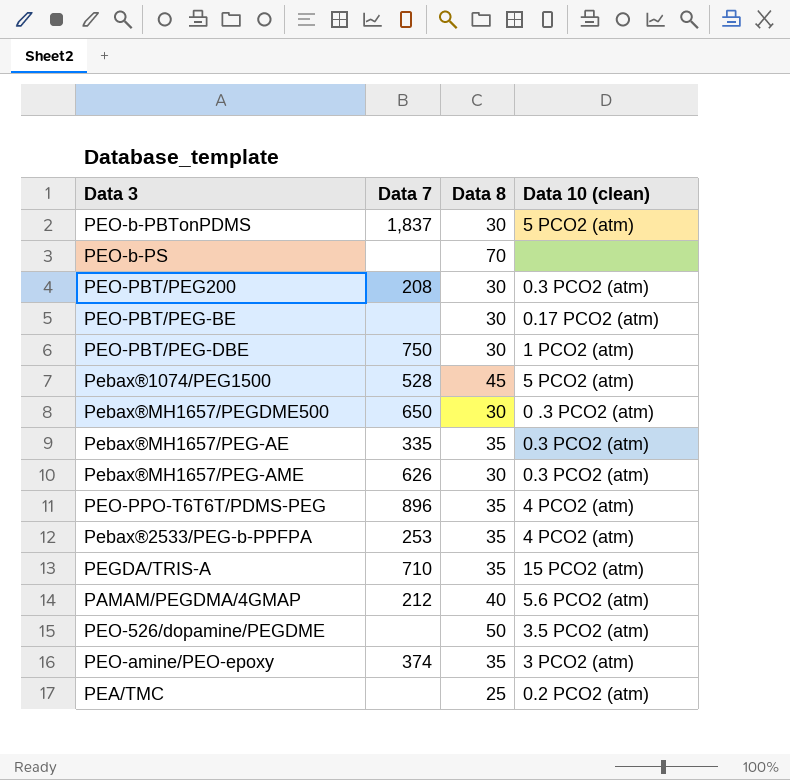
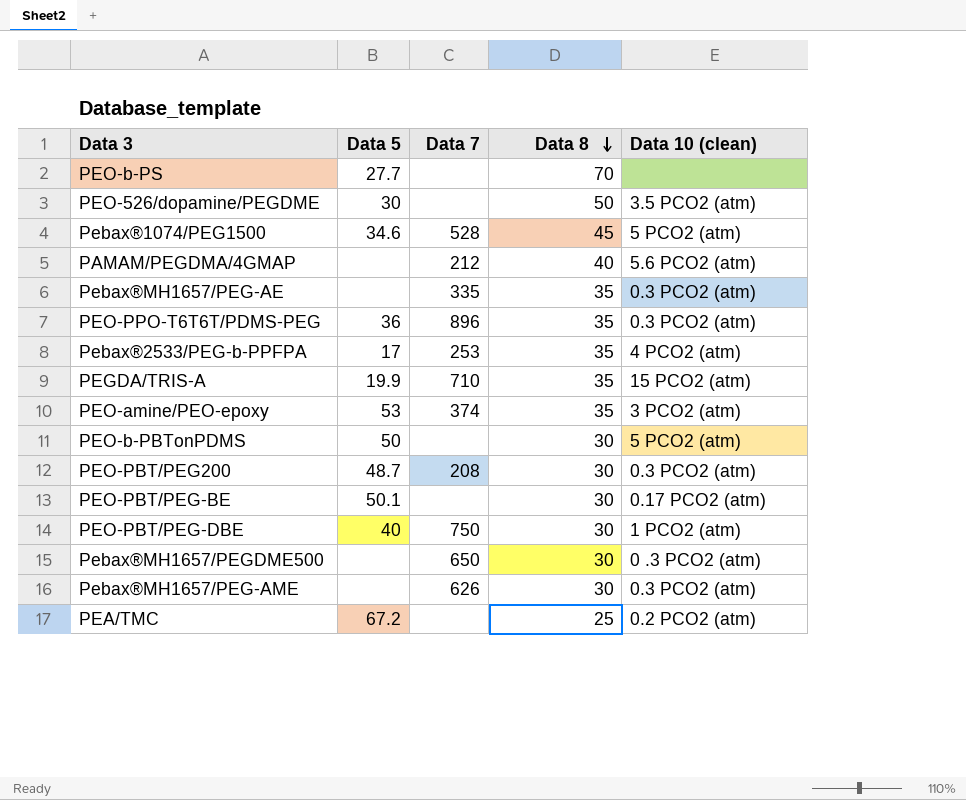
row order: none -> Data 8 descending
column Data 5 | position: none -> 2
PEO-PPO-T6T6T/PDMS-PEG | Data 10 (clean): 4 PCO2 (atm) -> 0.3 PCO2 (atm)
PEO-b-PBTonPDMS | Data 7: 1,837 -> none

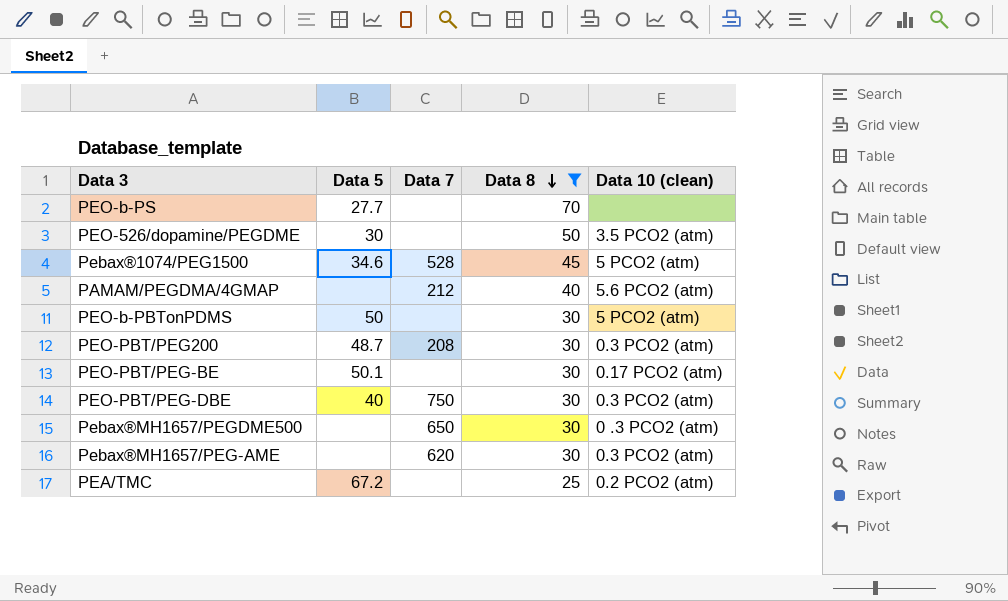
filter: none -> Data 8 != 35
PEO-PBT/PEG-DBE | Data 10 (clean): 1 PCO2 (atm) -> 0.3 PCO2 (atm)
Pebax®MH1657/PEG-AME | Data 7: 626 -> 620

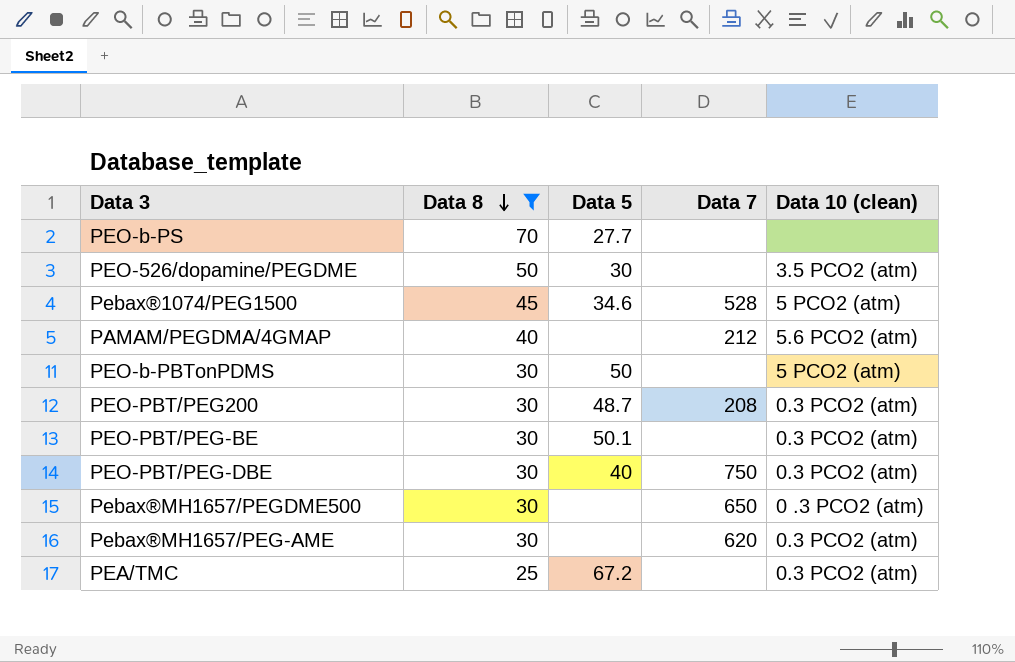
column Data 8 | position: 4 -> 2
PEO-PBT/PEG-BE | Data 10 (clean): 0.17 PCO2 (atm) -> 0.3 PCO2 (atm)
PEA/TMC | Data 10 (clean): 0.2 PCO2 (atm) -> 0.3 PCO2 (atm)

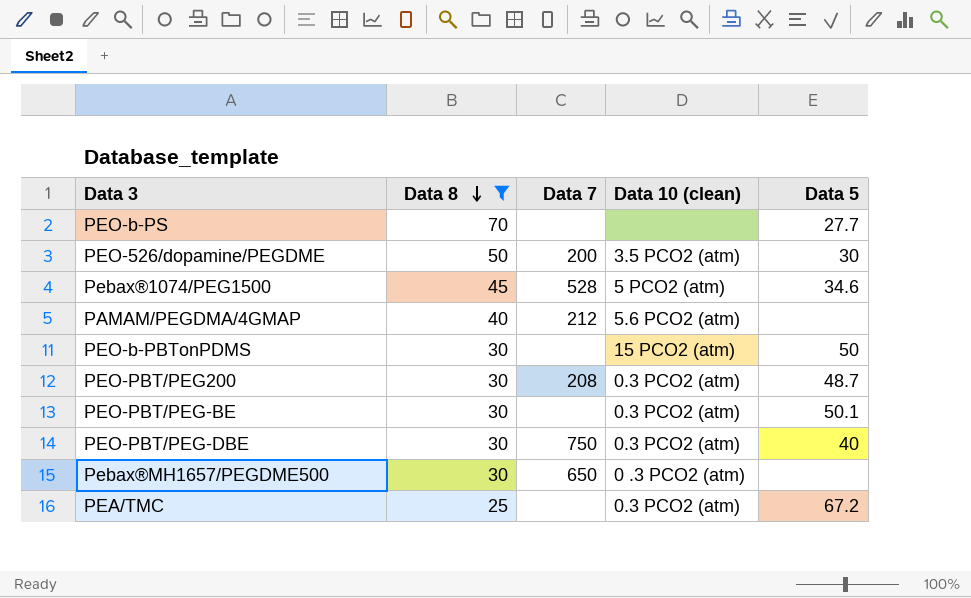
column Data 5 | position: 3 -> 5
row Pebax®MH1657/PEG-AME: 30 | none | 620 | 0.3 PCO2 (atm) -> none
PEO-526/dopamine/PEGDME | Data 7: none -> 200
PEO-b-PBTonPDMS | Data 10 (clean): 5 PCO2 (atm) -> 15 PCO2 (atm)

